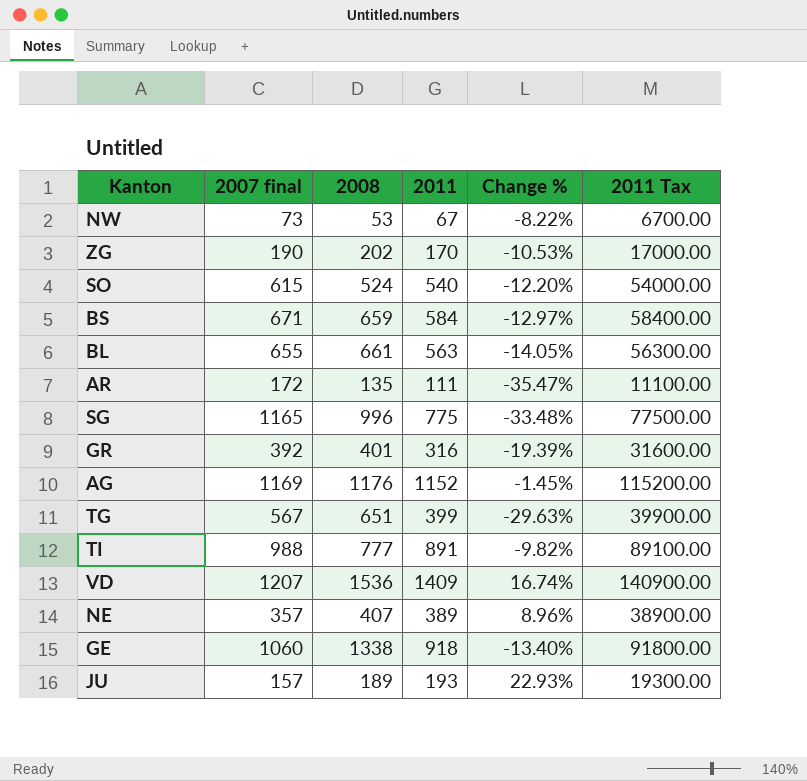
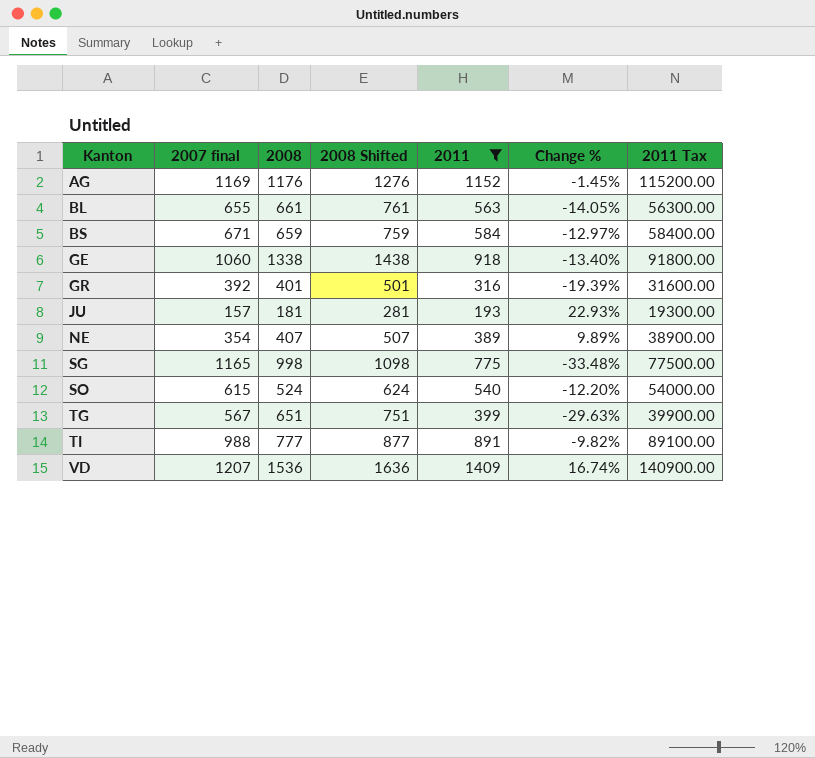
filter: none -> 2011 >= 193
row order: none -> Kanton ascending
column 2008 Shifted | formula: none -> [2008] + 100
JU | 2008: 189 -> 181
NE | 2007 final: 357 -> 354
NE | Change %: 8.96% -> 9.89%
SG | 2008: 996 -> 998

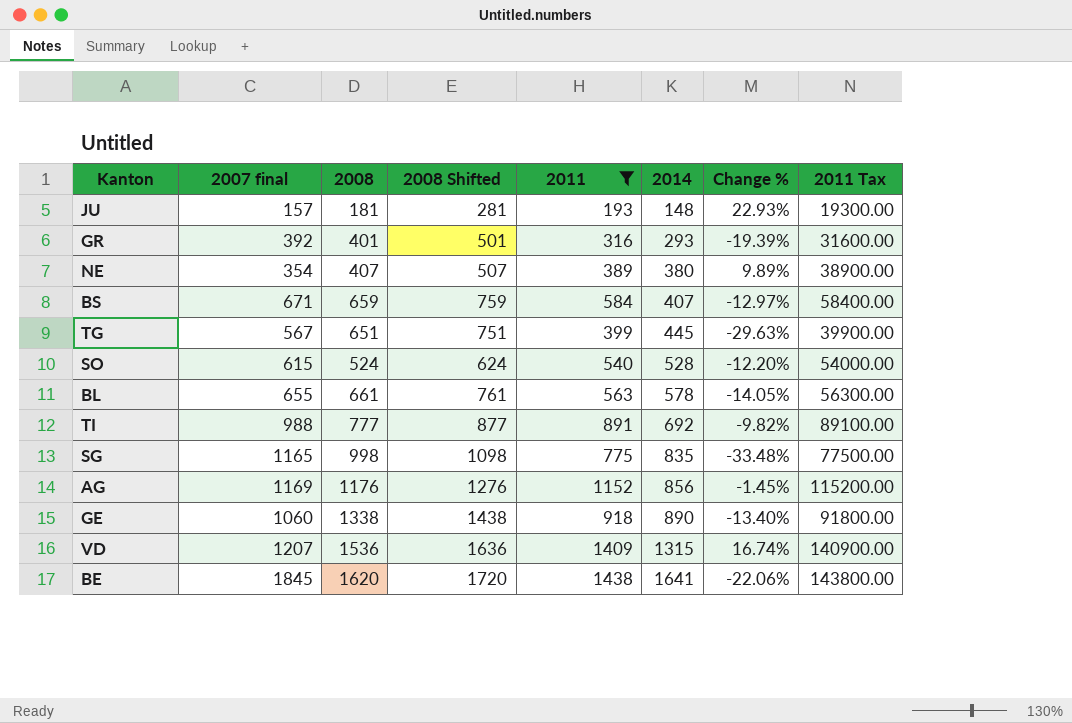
row order: Kanton ascending -> 2014 ascending
column 2014 | position: none -> 6
row BE: none -> 1845 | 1620 | 1720 | 1438 | 1641 | -22.06% | 143800.00

